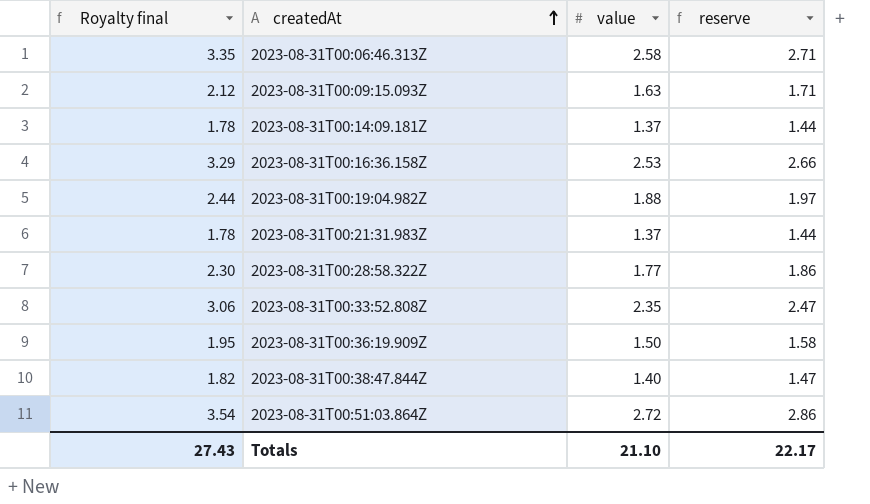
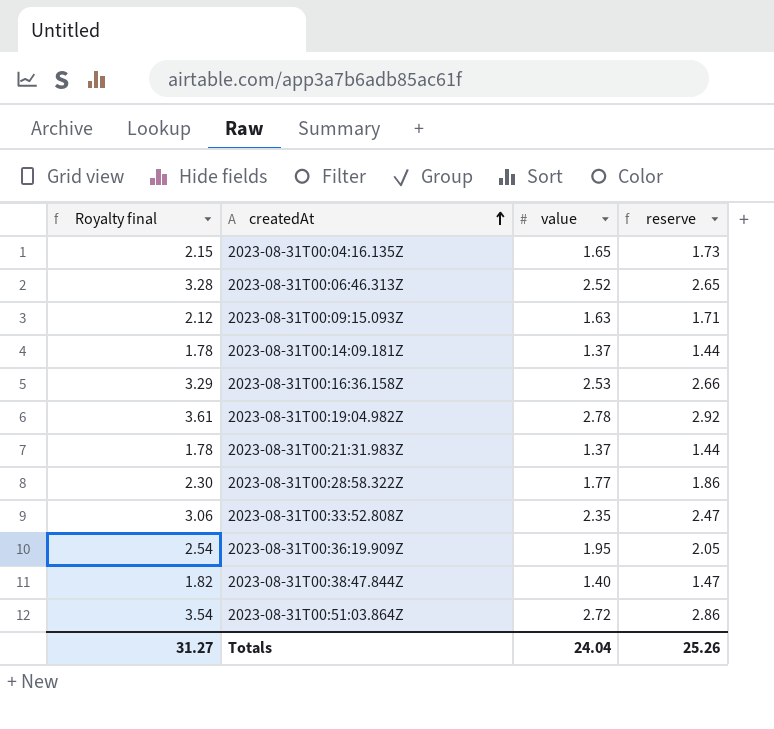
row 2023-08-31T00:04:16.135Z: none -> 2.15 | 1.65 | 1.73
2023-08-31T00:06:46.313Z | Royalty final: 3.35 -> 3.28
2023-08-31T00:06:46.313Z | value: 2.58 -> 2.52
2023-08-31T00:06:46.313Z | reserve: 2.71 -> 2.65
2023-08-31T00:19:04.982Z | Royalty final: 2.44 -> 3.61
2023-08-31T00:19:04.982Z | value: 1.88 -> 2.78
2023-08-31T00:19:04.982Z | reserve: 1.97 -> 2.92
2023-08-31T00:36:19.909Z | Royalty final: 1.95 -> 2.54
2023-08-31T00:36:19.909Z | value: 1.50 -> 1.95
2023-08-31T00:36:19.909Z | reserve: 1.58 -> 2.05
Totals | Royalty final: 27.43 -> 31.27
Totals | value: 21.10 -> 24.04
Totals | reserve: 22.17 -> 25.26

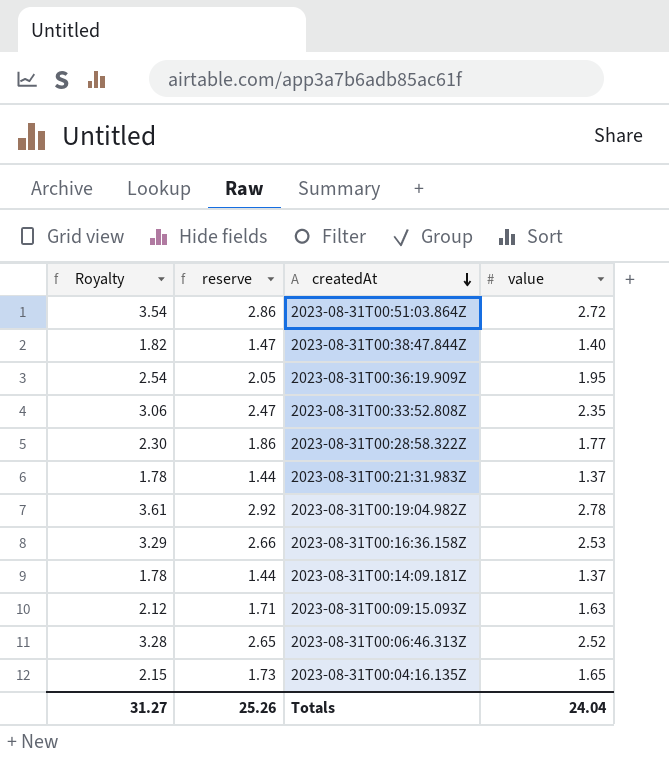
row order: createdAt ascending -> createdAt descending
column name: Royalty final -> Royalty
column reserve | position: 4 -> 2

